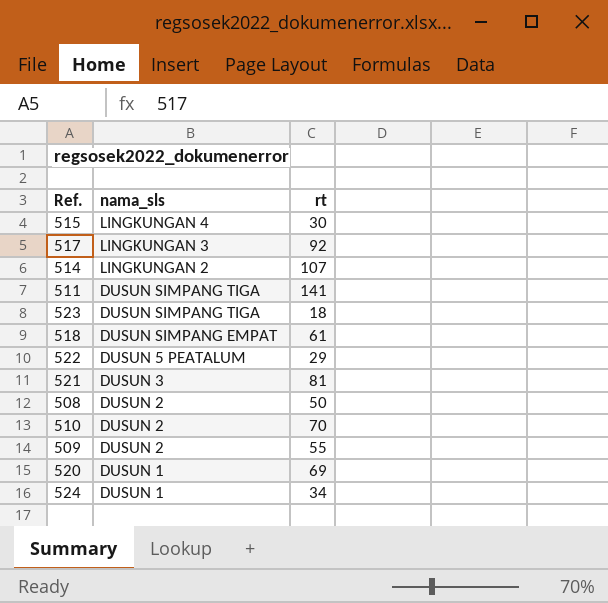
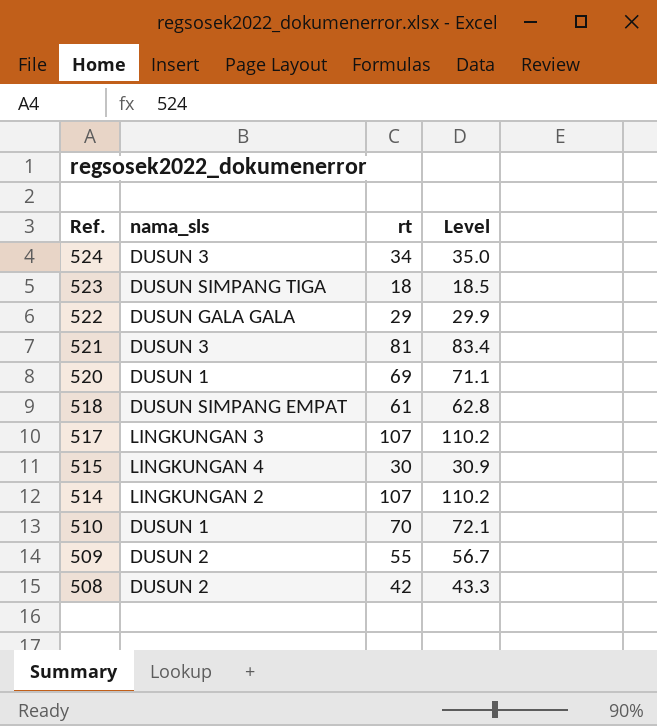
row order: nama_sls descending -> Ref. descending
column Level | formula: none -> [rt] * 1.03
row 511: DUSUN SIMPANG TIGA | 141 -> none
524 | nama_sls: DUSUN 1 -> DUSUN 3
522 | nama_sls: DUSUN 5 PEATALUM -> DUSUN GALA GALA
517 | rt: 92 -> 107
510 | nama_sls: DUSUN 2 -> DUSUN 1
508 | rt: 50 -> 42

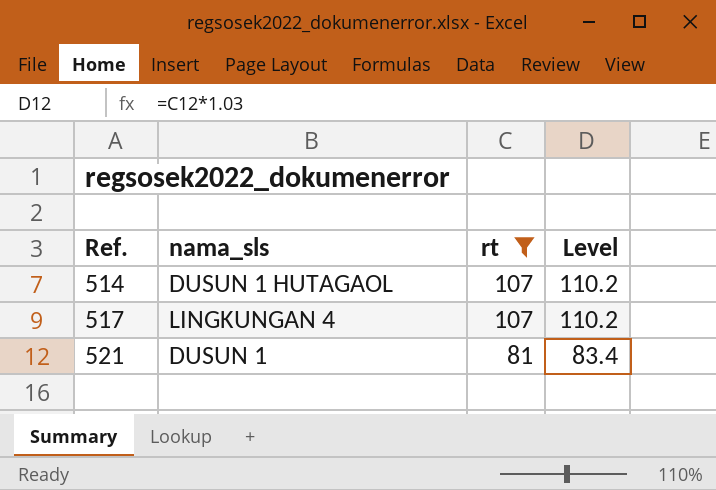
filter: none -> rt >= 81
row order: Ref. descending -> Ref. ascending
514 | nama_sls: LINGKUNGAN 2 -> DUSUN 1 HUTAGAOL
517 | nama_sls: LINGKUNGAN 3 -> LINGKUNGAN 4
521 | nama_sls: DUSUN 3 -> DUSUN 1

